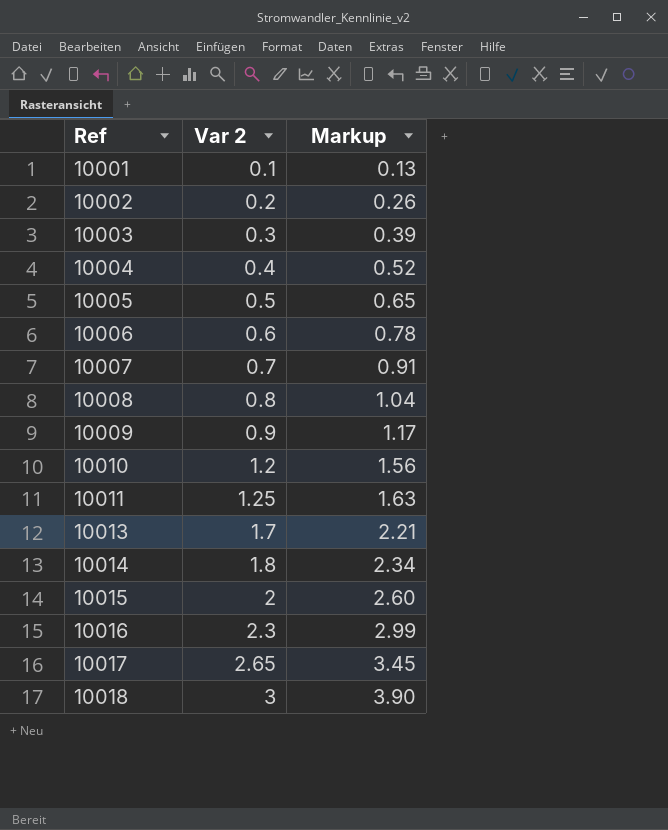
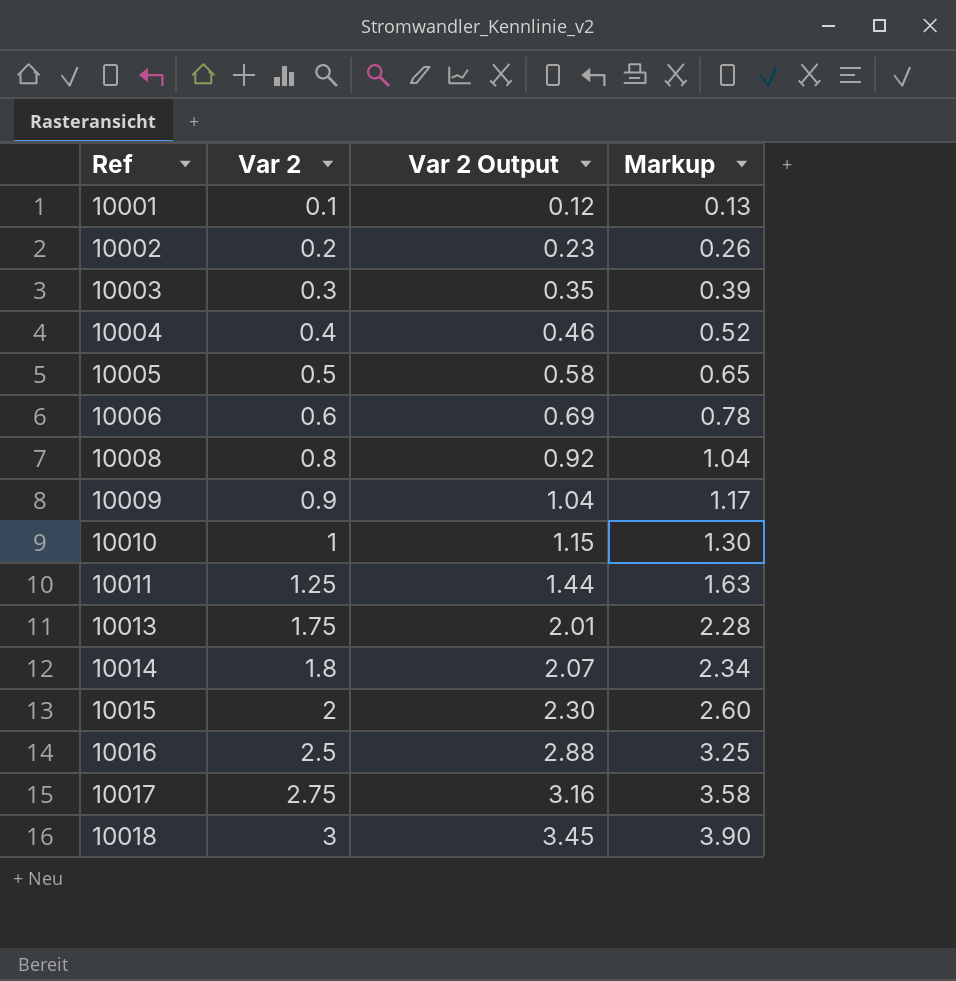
column Var 2 Output | formula: none -> [Var 2] * 1.15
row 10007: 0.7 | 0.91 -> none
10010 | Var 2: 1.2 -> 1
10010 | Markup: 1.56 -> 1.30
10013 | Var 2: 1.7 -> 1.75
10013 | Markup: 2.21 -> 2.28
10016 | Var 2: 2.3 -> 2.5
10016 | Markup: 2.99 -> 3.25
10017 | Var 2: 2.65 -> 2.75
10017 | Markup: 3.45 -> 3.58

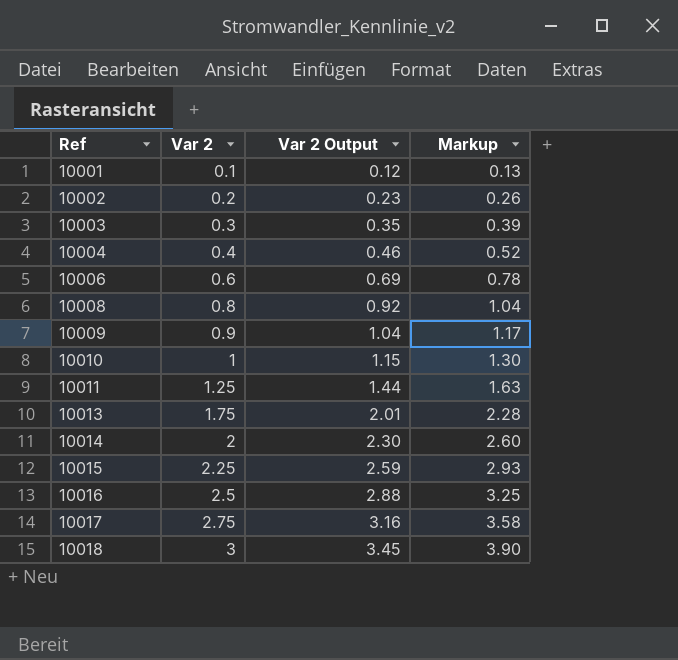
row 10005: 0.5 | 0.58 | 0.65 -> none
10014 | Var 2: 1.8 -> 2
10014 | Var 2 Output: 2.07 -> 2.30
10014 | Markup: 2.34 -> 2.60
10015 | Var 2: 2 -> 2.25
10015 | Var 2 Output: 2.30 -> 2.59
10015 | Markup: 2.60 -> 2.93

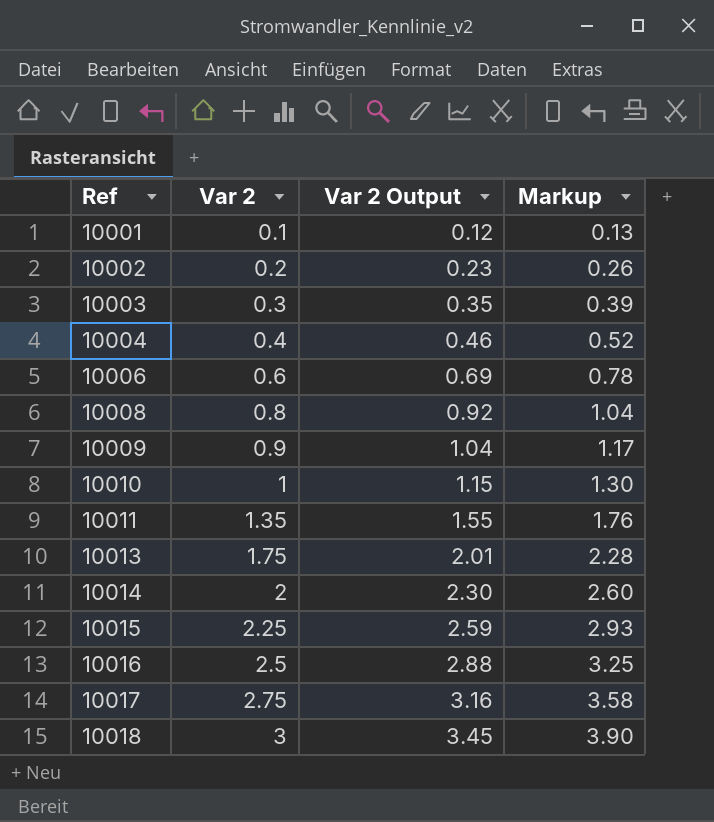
10011 | Var 2: 1.25 -> 1.35
10011 | Var 2 Output: 1.44 -> 1.55
10011 | Markup: 1.63 -> 1.76

